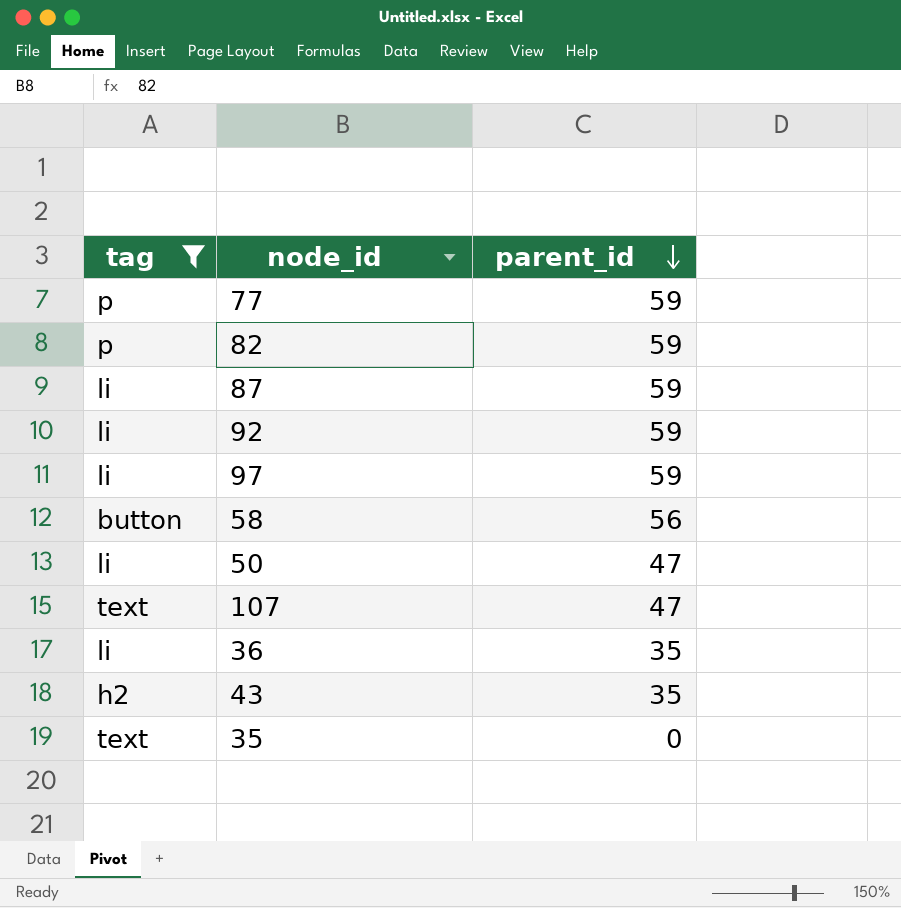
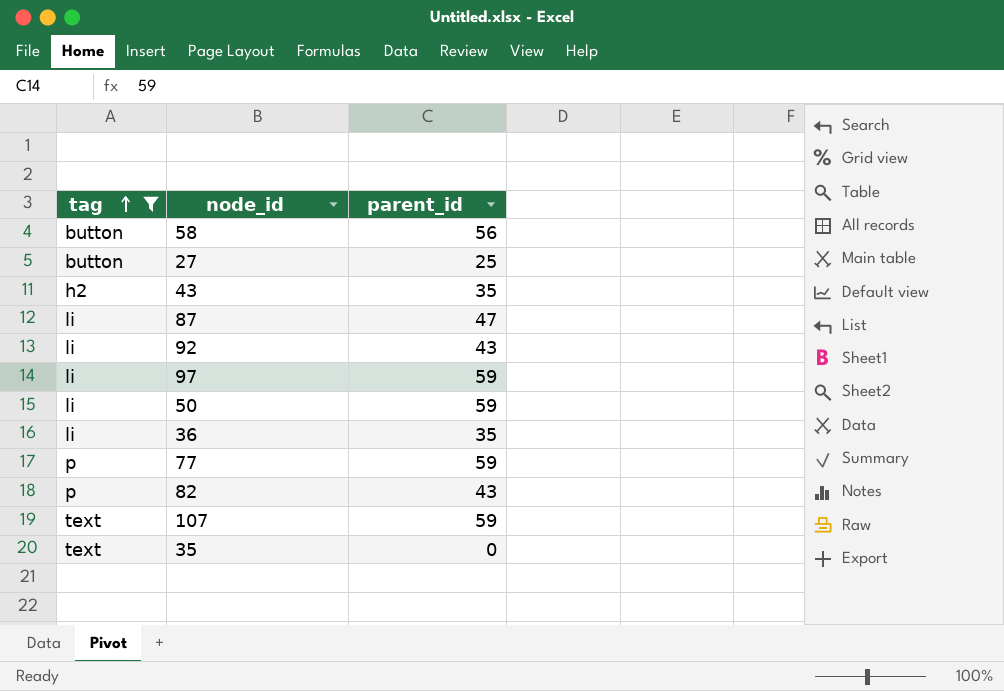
row order: parent_id descending -> tag ascending
row 27: none -> button | 25
87 | parent_id: 59 -> 47
92 | parent_id: 59 -> 43
50 | parent_id: 47 -> 59
82 | parent_id: 59 -> 43
107 | parent_id: 47 -> 59

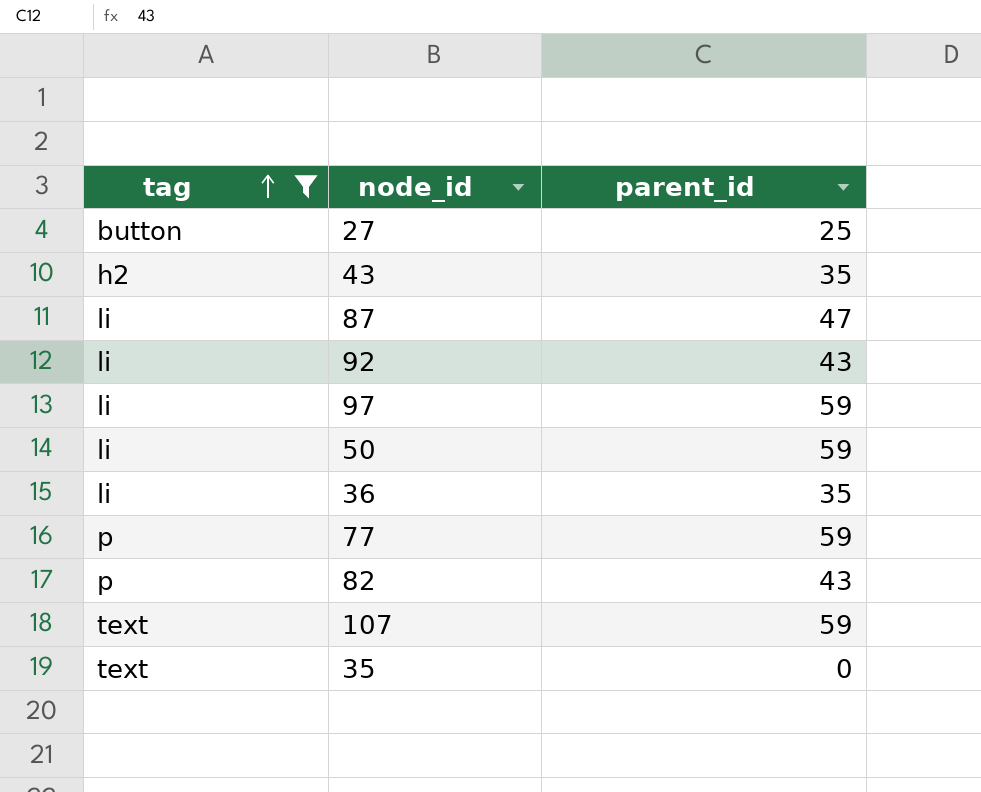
row 58: button | 56 -> none

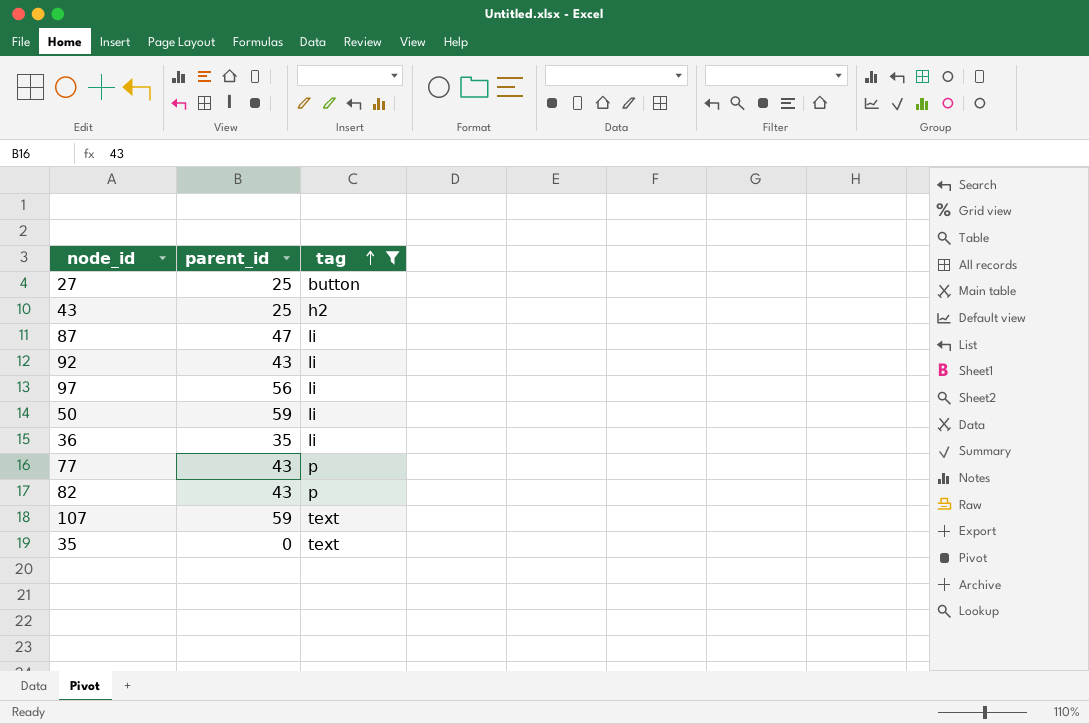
column tag | position: 1 -> 3
43 | parent_id: 35 -> 25
97 | parent_id: 59 -> 56
77 | parent_id: 59 -> 43

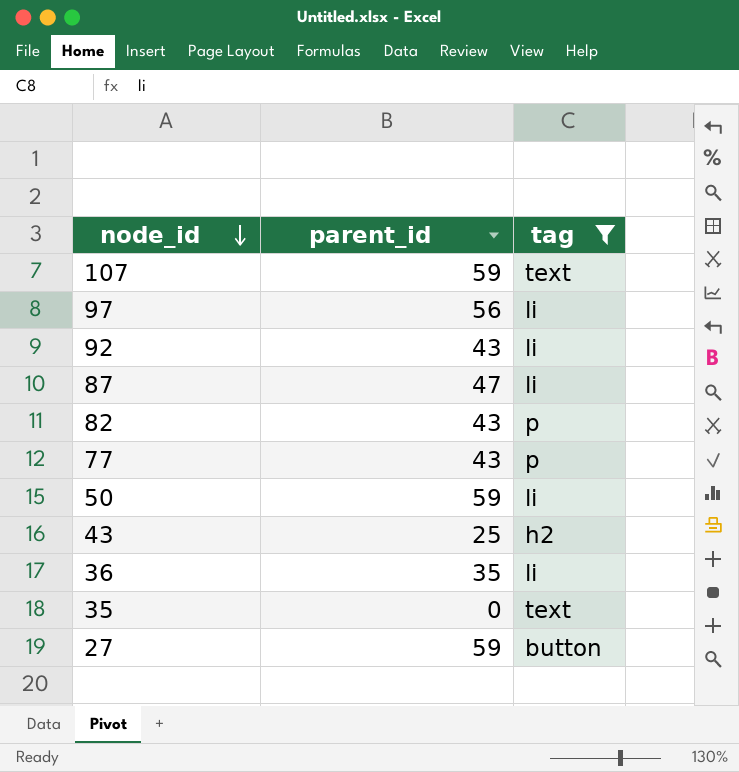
row order: tag ascending -> node_id descending
27 | parent_id: 25 -> 59

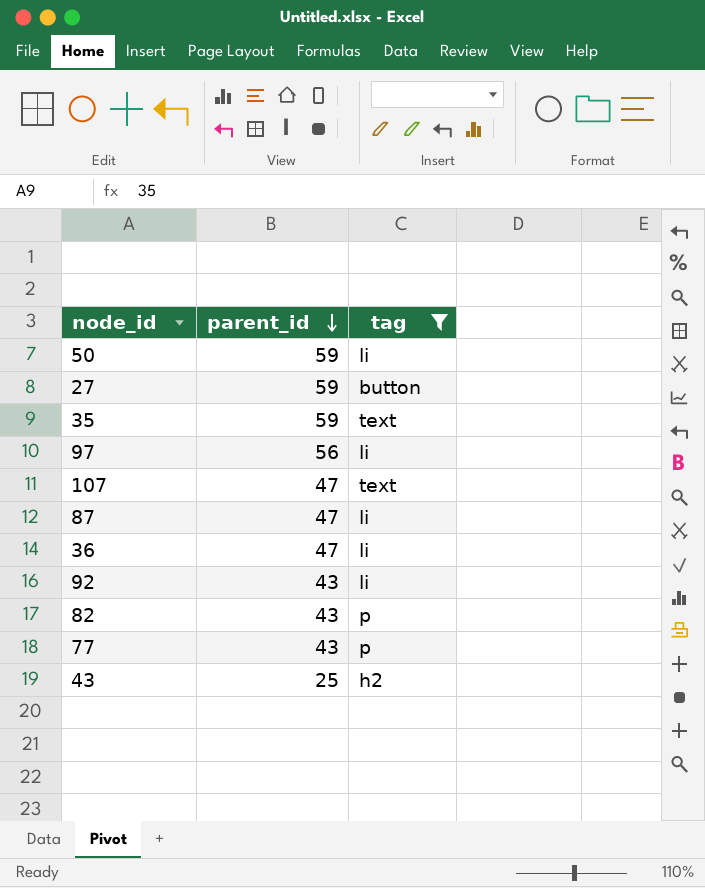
row order: node_id descending -> parent_id descending
35 | parent_id: 0 -> 59
107 | parent_id: 59 -> 47
36 | parent_id: 35 -> 47

